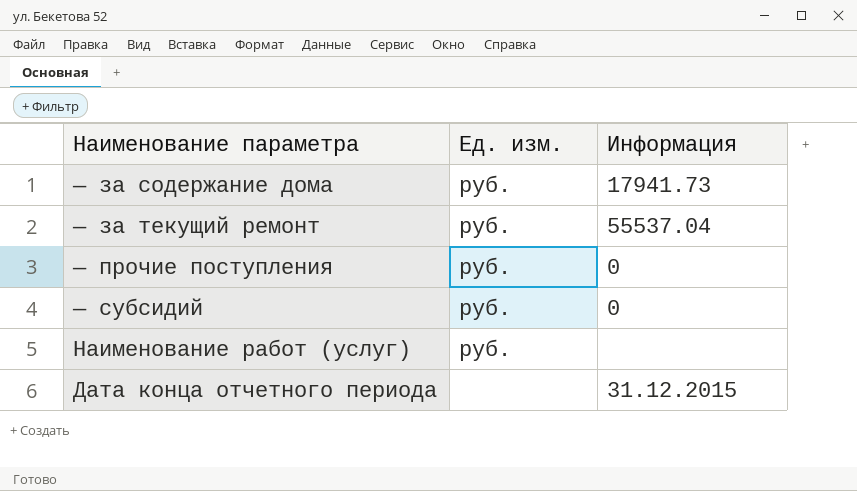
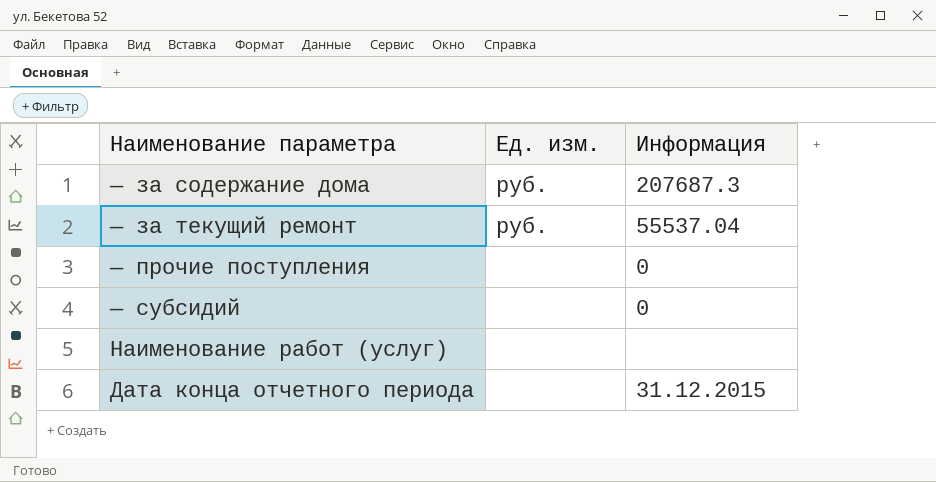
— за содержание дома | Информация: 17941.73 -> 207687.3
— прочие поступления | Ед. изм.: руб. -> none
— субсидий | Ед. изм.: руб. -> none
Наименование работ (услуг) | Ед. изм.: руб. -> none

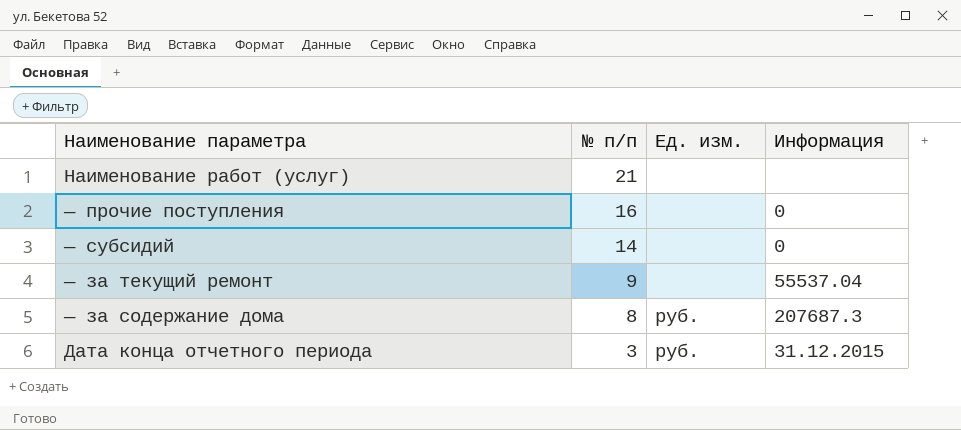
row order: none -> № п/п descending
column № п/п | position: none -> 2
— за текущий ремонт | Ед. изм.: руб. -> none
Дата конца отчетного периода | Ед. изм.: none -> руб.

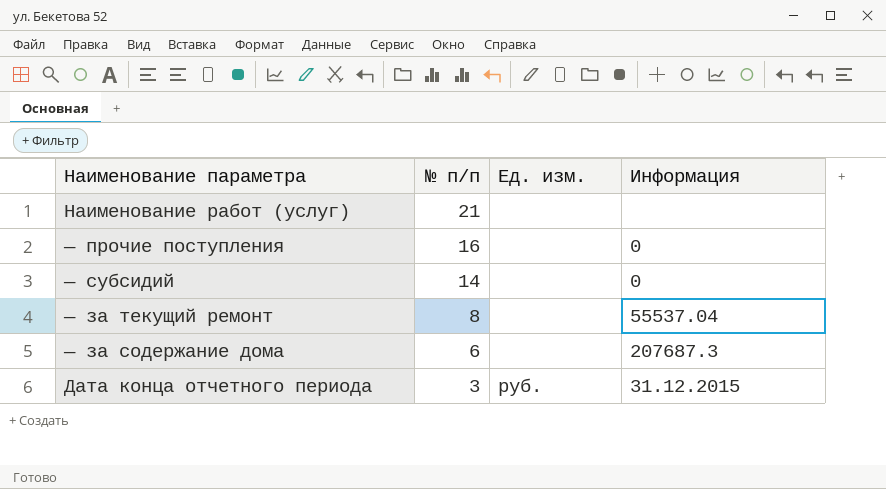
— за текущий ремонт | № п/п: 9 -> 8
— за содержание дома | № п/п: 8 -> 6
— за содержание дома | Ед. изм.: руб. -> none

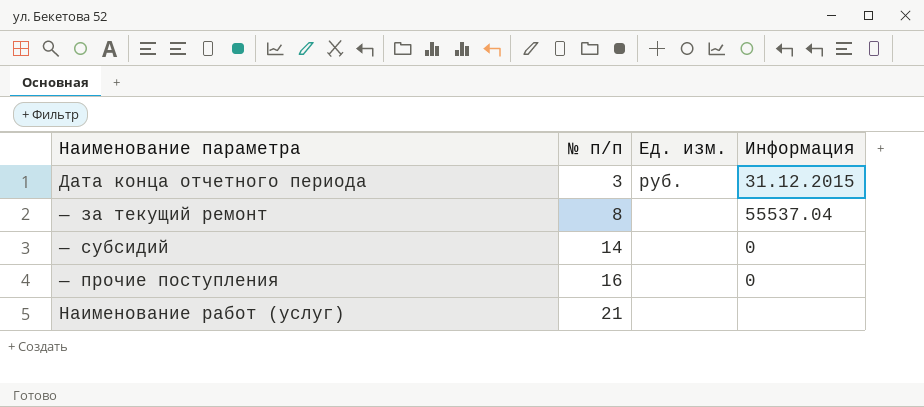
row order: № п/п descending -> № п/п ascending
row — за содержание дома: 6 | none | 207687.3 -> none

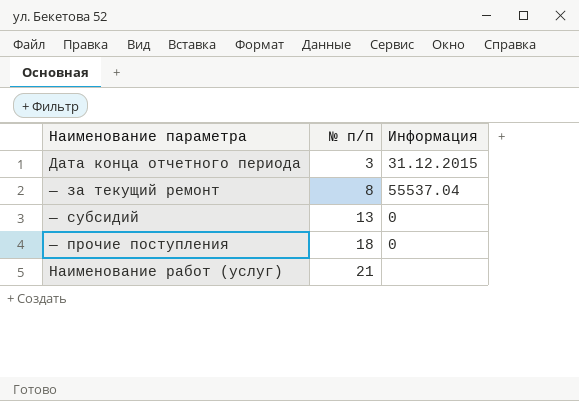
column Ед. изм. | position: 3 -> none
— субсидий | № п/п: 14 -> 13
— прочие поступления | № п/п: 16 -> 18

